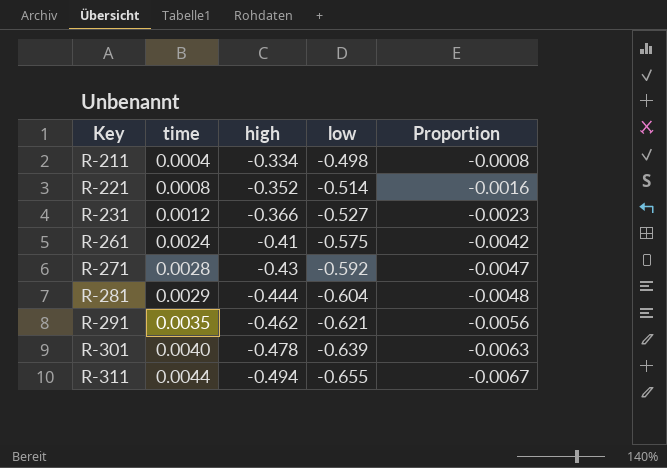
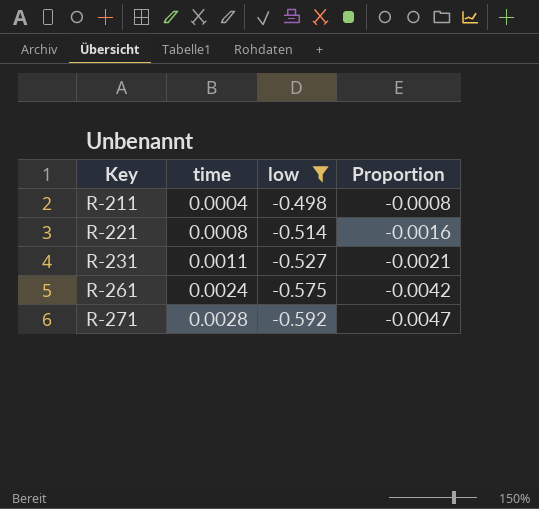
filter: none -> low >= -0.592
column high | position: 3 -> none
R-231 | time: 0.0012 -> 0.0011
R-231 | Proportion: -0.0023 -> -0.0021

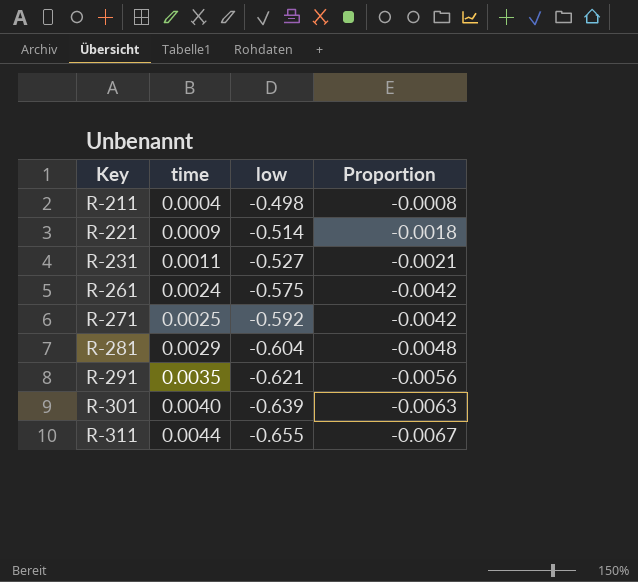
filter: low >= -0.592 -> none
R-221 | time: 0.0008 -> 0.0009
R-221 | Proportion: -0.0016 -> -0.0018
R-271 | time: 0.0028 -> 0.0025
R-271 | Proportion: -0.0047 -> -0.0042

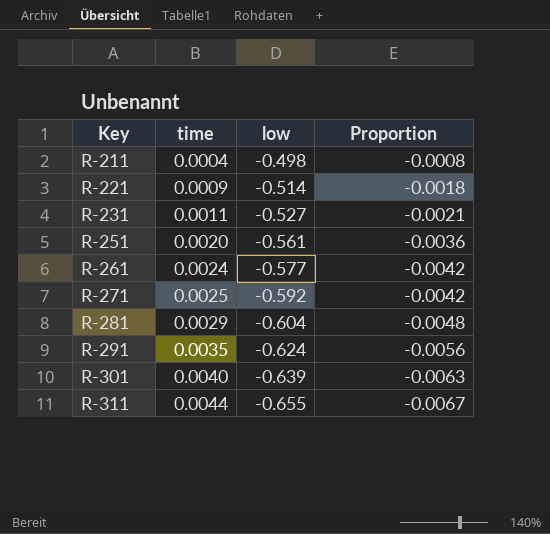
row R-251: none -> 0.0020 | -0.561 | -0.0036
R-261 | low: -0.575 -> -0.577
R-291 | low: -0.621 -> -0.624

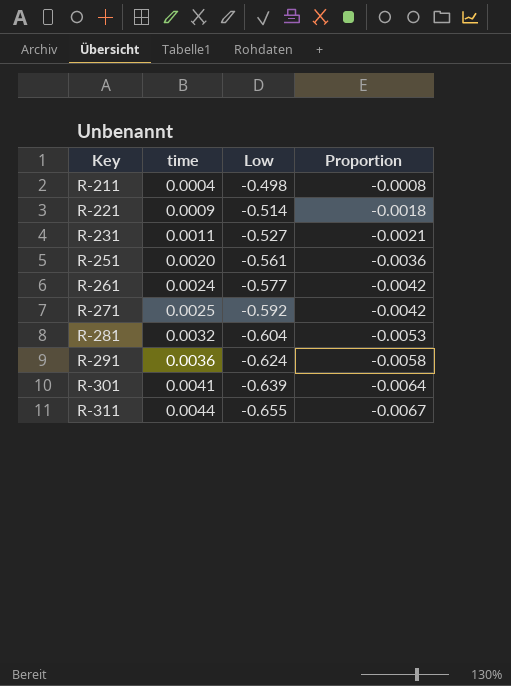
column name: low -> Low
R-281 | time: 0.0029 -> 0.0032
R-281 | Proportion: -0.0048 -> -0.0053
R-291 | time: 0.0035 -> 0.0036
R-291 | Proportion: -0.0056 -> -0.0058
R-301 | time: 0.0040 -> 0.0041
R-301 | Proportion: -0.0063 -> -0.0064

